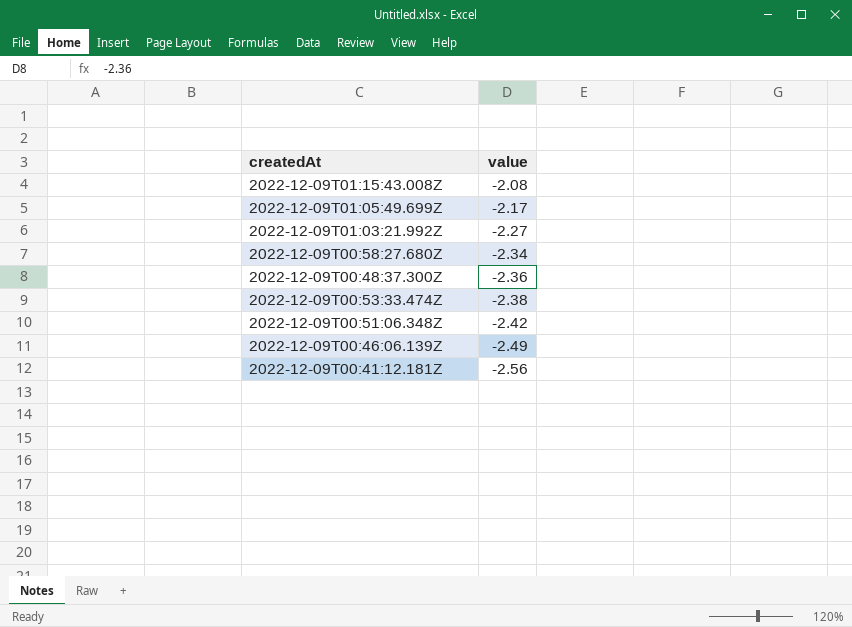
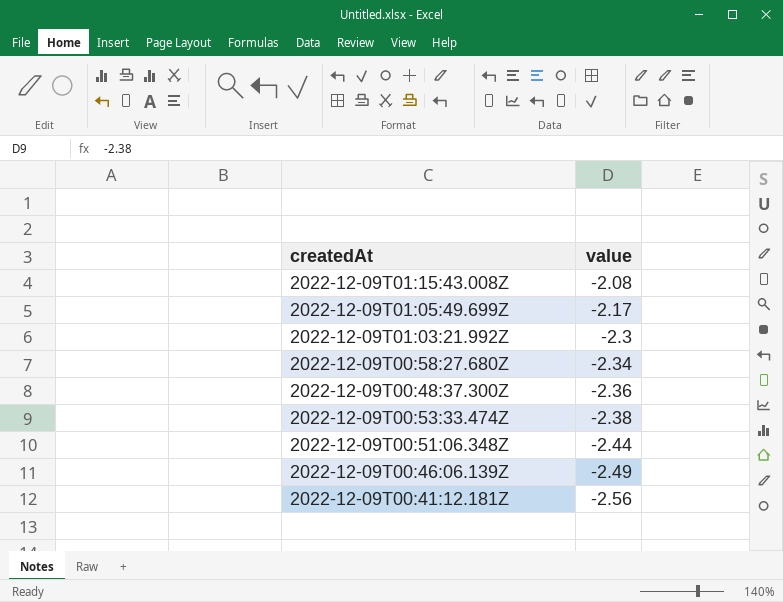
2022-12-09T01:03:21.992Z | value: -2.27 -> -2.3
2022-12-09T00:51:06.348Z | value: -2.42 -> -2.44

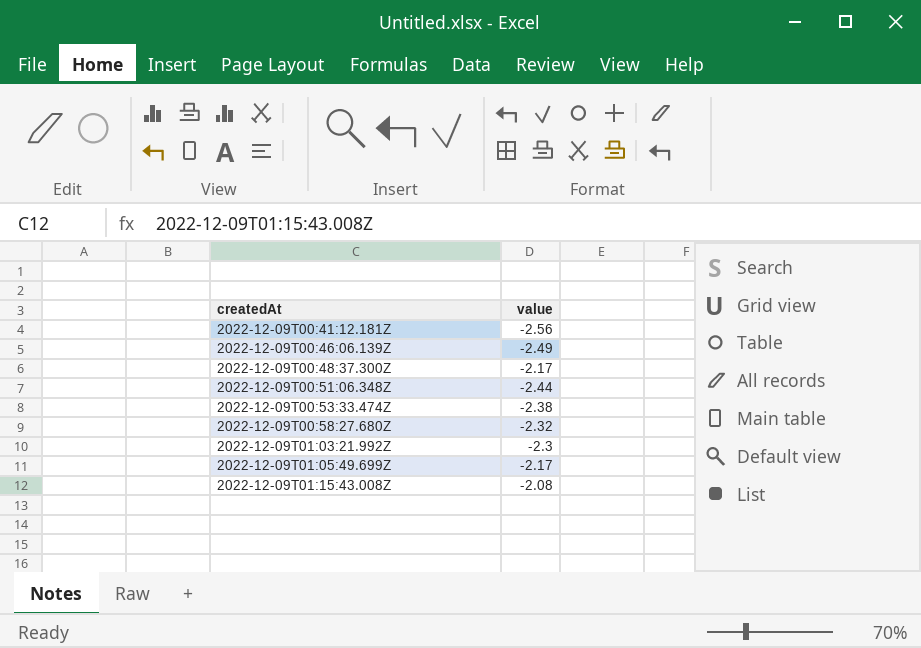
row order: value descending -> createdAt ascending
2022-12-09T00:48:37.300Z | value: -2.36 -> -2.17
2022-12-09T00:58:27.680Z | value: -2.34 -> -2.32

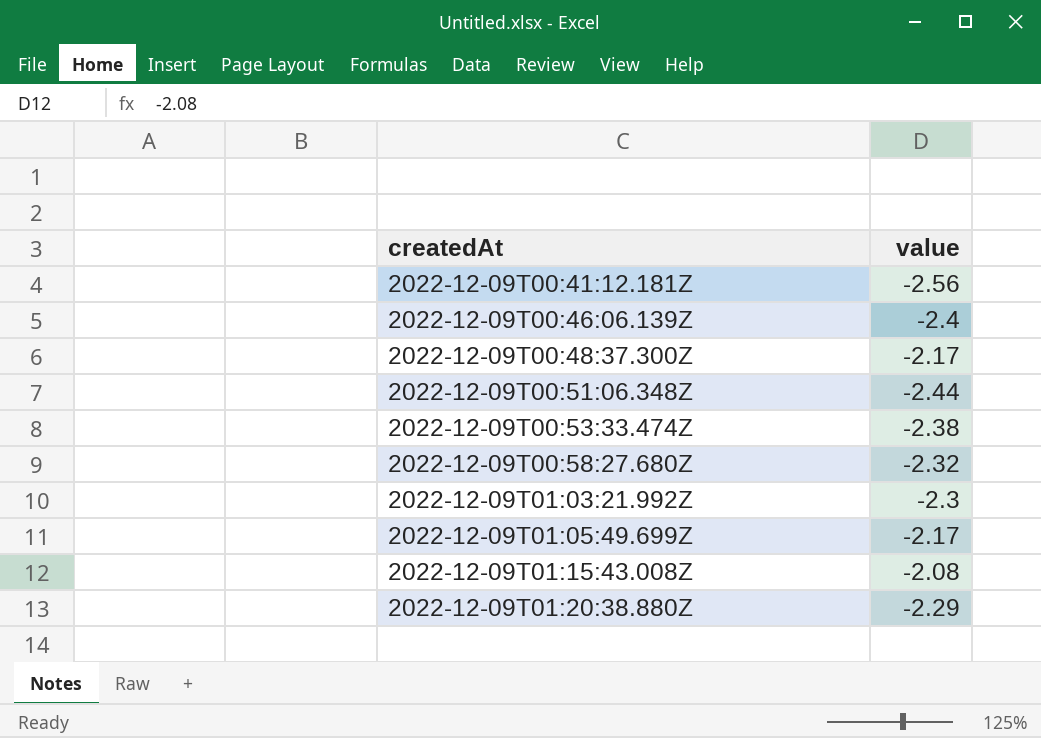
2022-12-09T00:46:06.139Z | value: -2.49 -> -2.4
row 2022-12-09T01:20:38.880Z: none -> -2.29

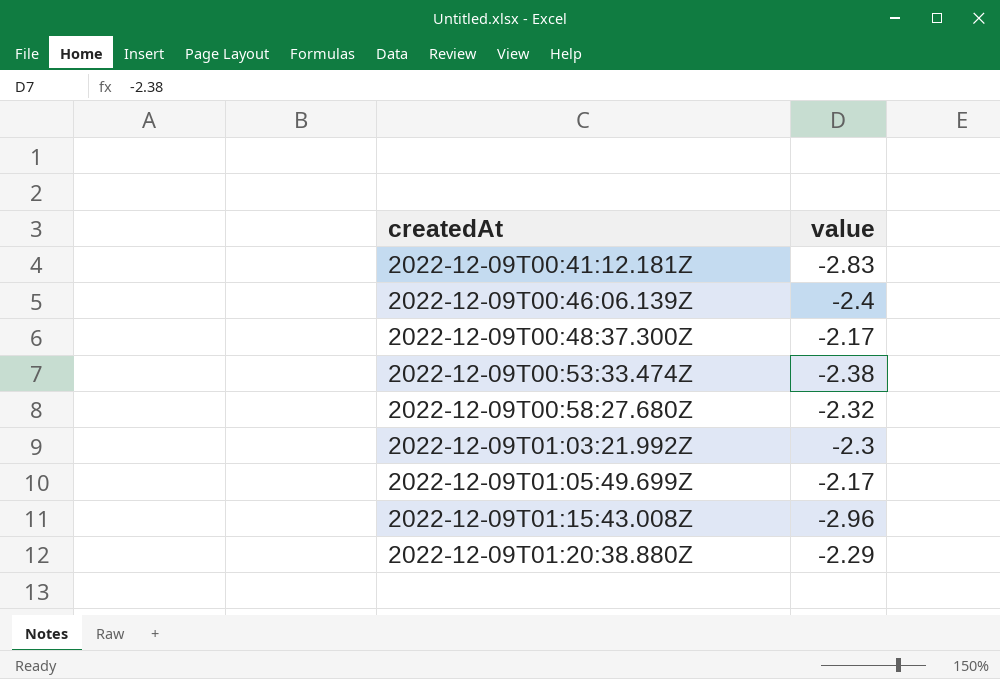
row 2022-12-09T00:51:06.348Z: -2.44 -> none
2022-12-09T00:41:12.181Z | value: -2.56 -> -2.83
2022-12-09T01:15:43.008Z | value: -2.08 -> -2.96

